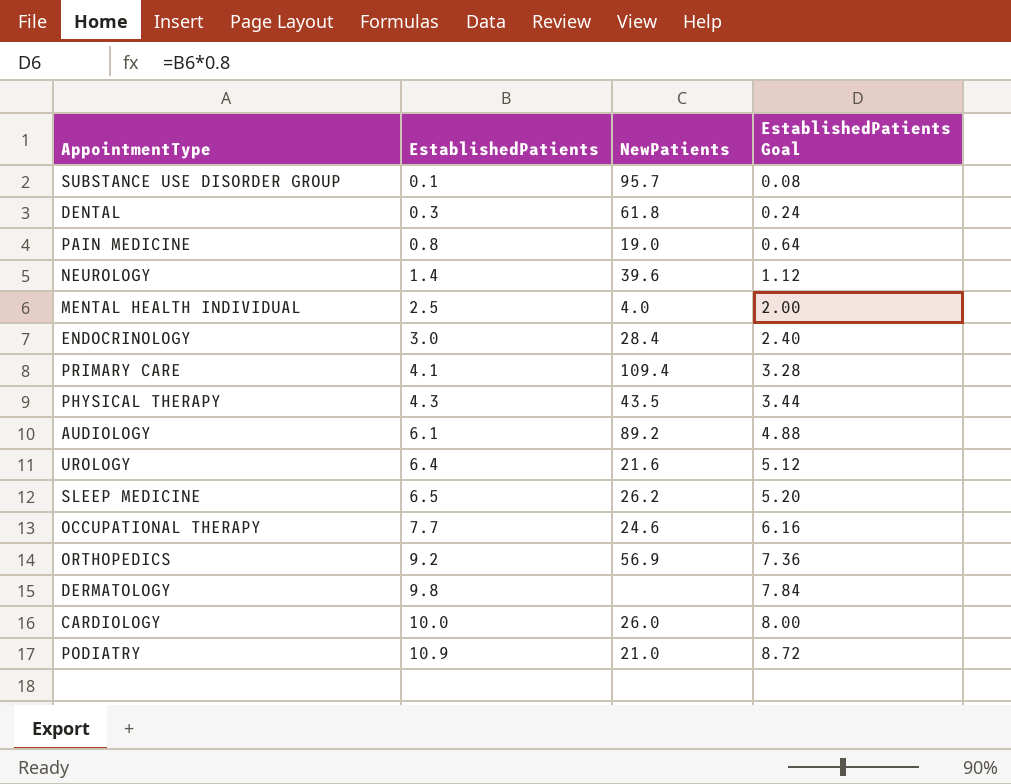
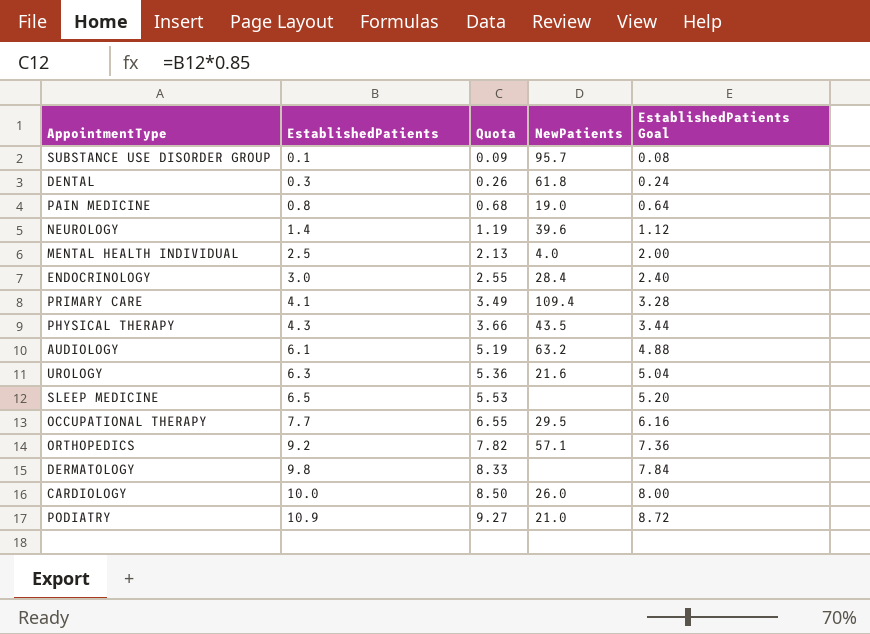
column Quota | formula: none -> [EstablishedPatients] * 0.85
AUDIOLOGY | NewPatients: 89.2 -> 63.2
UROLOGY | EstablishedPatients: 6.4 -> 6.3
UROLOGY | EstablishedPatients Goal: 5.12 -> 5.04
SLEEP MEDICINE | NewPatients: 26.2 -> none
OCCUPATIONAL THERAPY | NewPatients: 24.6 -> 29.5
ORTHOPEDICS | NewPatients: 56.9 -> 57.1

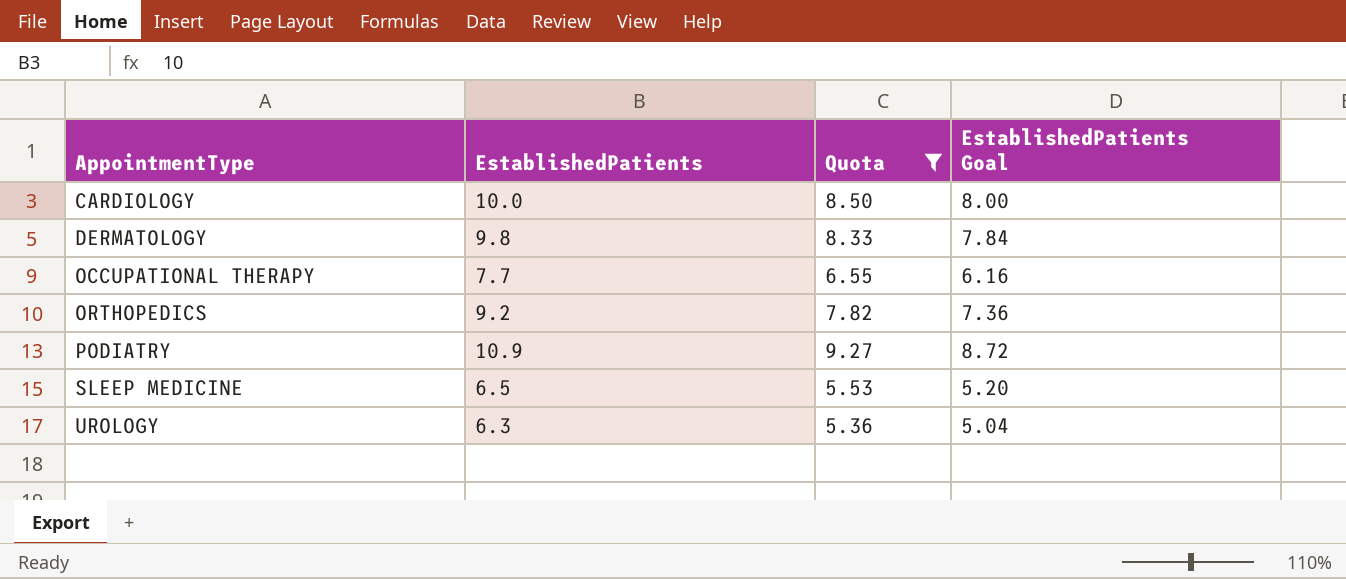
filter: none -> Quota >= 5.36
row order: EstablishedPatients ascending -> AppointmentType ascending
column NewPatients | position: 4 -> none

